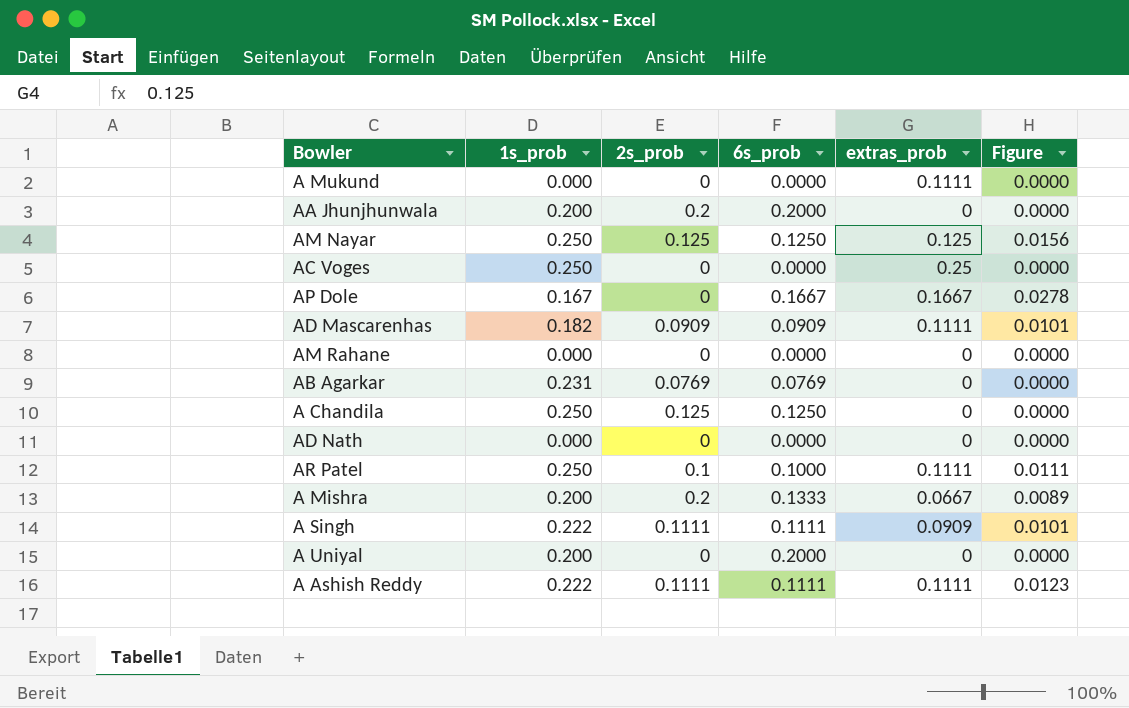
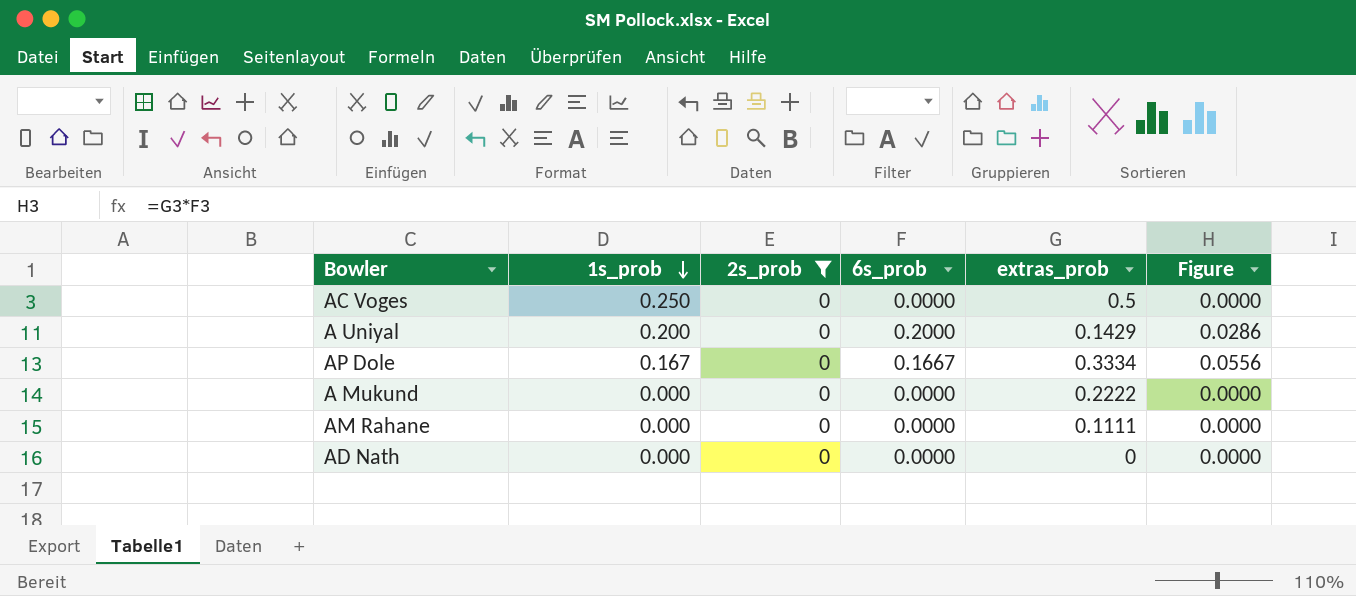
filter: none -> 2s_prob = 0
row order: none -> 1s_prob descending
AC Voges | extras_prob: 0.25 -> 0.5
A Uniyal | extras_prob: 0 -> 0.1429
A Uniyal | Figure: 0.0000 -> 0.0286
AP Dole | extras_prob: 0.1667 -> 0.3334
AP Dole | Figure: 0.0278 -> 0.0556
A Mukund | extras_prob: 0.1111 -> 0.2222
AM Rahane | extras_prob: 0 -> 0.1111

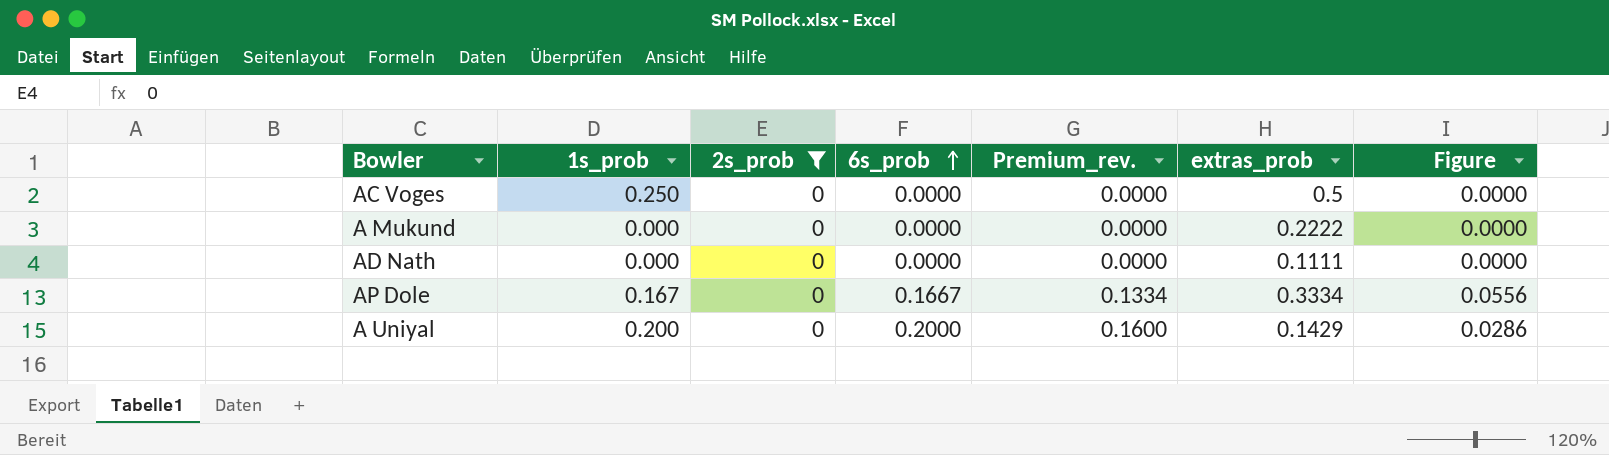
row order: 1s_prob descending -> 6s_prob ascending
column Premium_rev. | formula: none -> [6s_prob] * 0.8
row AM Rahane: 0.000 | 0 | 0.0000 | 0.1111 | 0.0000 -> none
AD Nath | extras_prob: 0 -> 0.1111

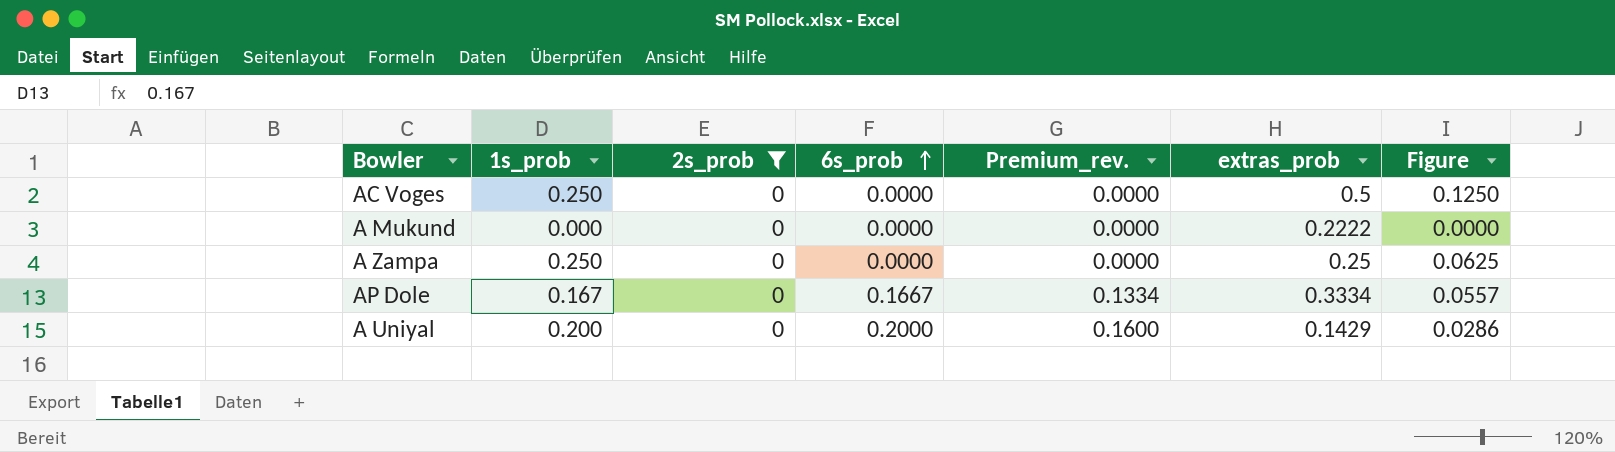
column Figure | formula: [6s_prob] * [extras_prob] -> [1s_prob] * [extras_prob]
row AD Nath: 0.000 | 0 | 0.0000 | 0.0000 | 0.1111 | 0.0000 -> none
row A Zampa: none -> 0.250 | 0 | 0.0000 | 0.0000 | 0.25 | 0.0625

